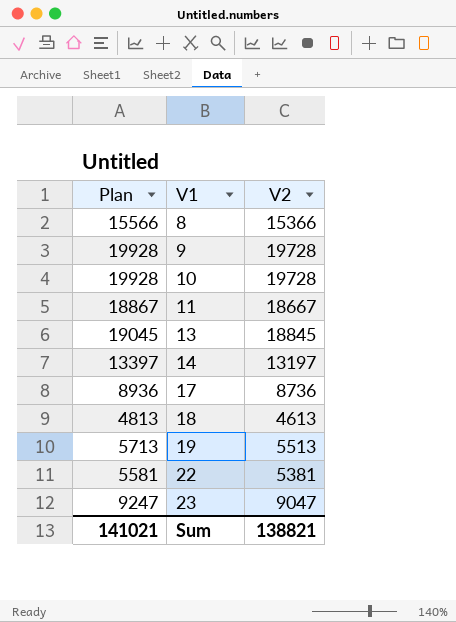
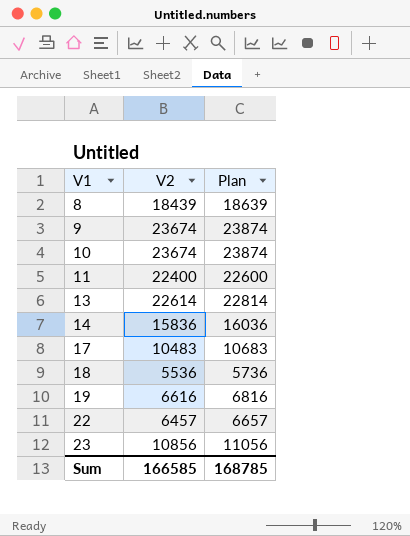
column Plan | position: 1 -> 3
8 | V2: 15366 -> 18439
8 | Plan: 15566 -> 18639
9 | V2: 19728 -> 23674
9 | Plan: 19928 -> 23874
10 | V2: 19728 -> 23674
10 | Plan: 19928 -> 23874
11 | V2: 18667 -> 22400
11 | Plan: 18867 -> 22600
13 | V2: 18845 -> 22614
13 | Plan: 19045 -> 22814
14 | V2: 13197 -> 15836
14 | Plan: 13397 -> 16036
17 | V2: 8736 -> 10483
17 | Plan: 8936 -> 10683
18 | V2: 4613 -> 5536
18 | Plan: 4813 -> 5736
19 | V2: 5513 -> 6616
19 | Plan: 5713 -> 6816
22 | V2: 5381 -> 6457
22 | Plan: 5581 -> 6657
23 | V2: 9047 -> 10856
23 | Plan: 9247 -> 11056
Sum | V2: 138821 -> 166585
Sum | Plan: 141021 -> 168785

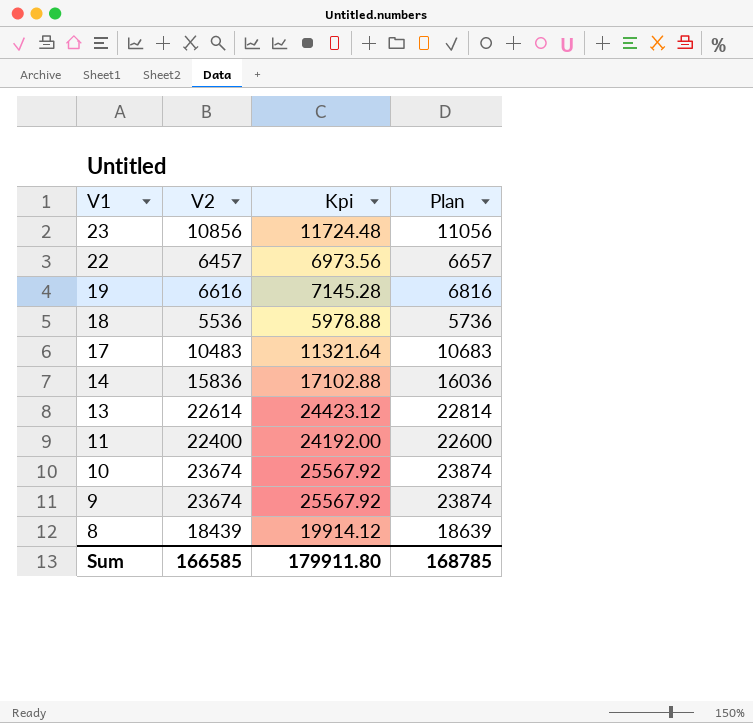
row order: V1 ascending -> V1 descending
column Kpi | formula: none -> [V2] * 1.08

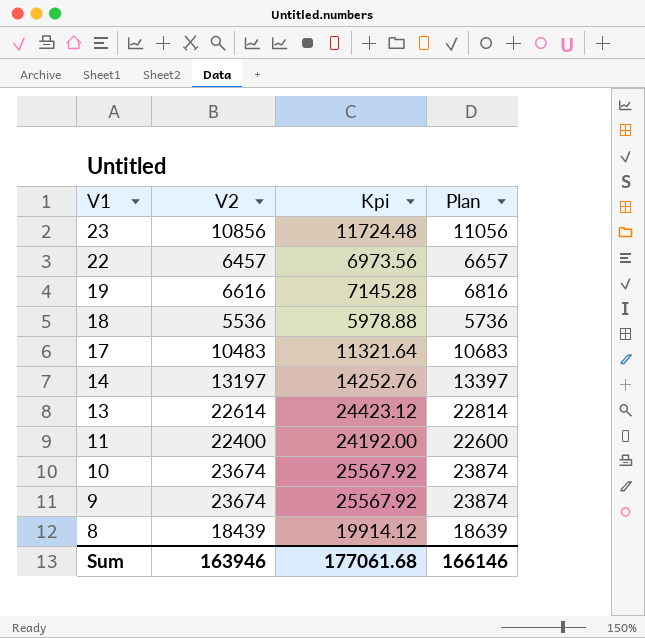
14 | V2: 15836 -> 13197
14 | Kpi: 17102.88 -> 14252.76
14 | Plan: 16036 -> 13397
Sum | V2: 166585 -> 163946
Sum | Kpi: 179911.80 -> 177061.68
Sum | Plan: 168785 -> 166146

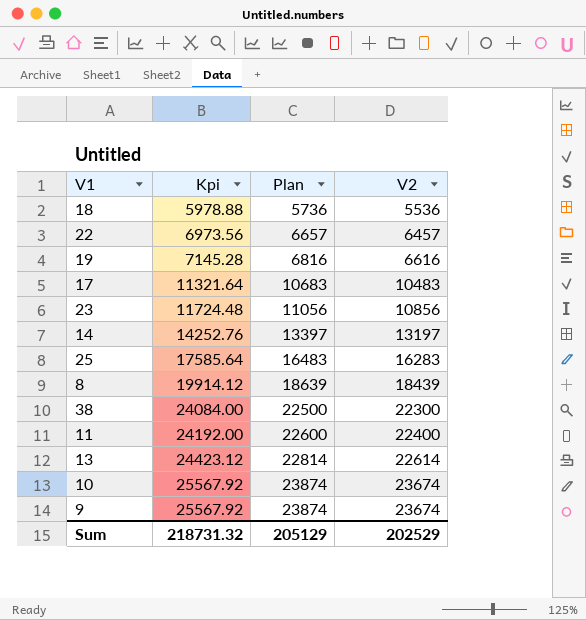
row order: V1 descending -> Kpi ascending
column V2 | position: 2 -> 4
row 25: none -> 17585.64 | 16483 | 16283
row 38: none -> 24084.00 | 22500 | 22300
Sum | Kpi: 177061.68 -> 218731.32
Sum | Plan: 166146 -> 205129
Sum | V2: 163946 -> 202529

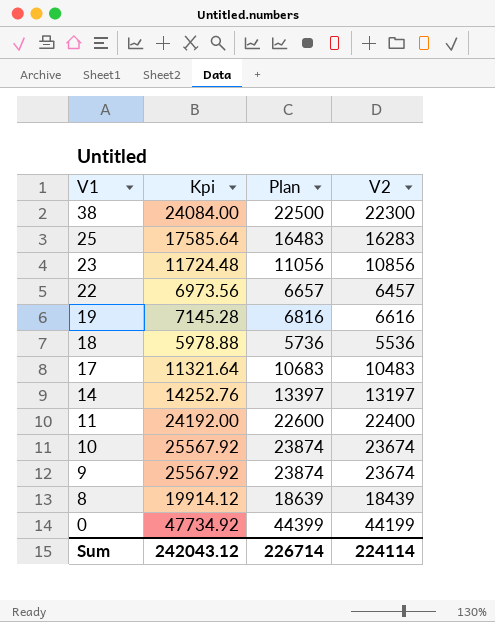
row order: Kpi ascending -> V1 descending
row 13: 24423.12 | 22814 | 22614 -> none
row 0: none -> 47734.92 | 44399 | 44199
Sum | Kpi: 218731.32 -> 242043.12
Sum | Plan: 205129 -> 226714
Sum | V2: 202529 -> 224114

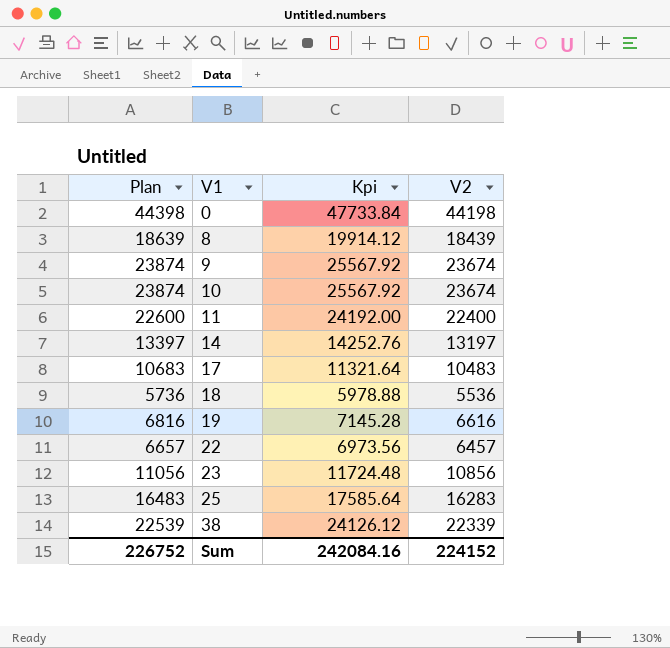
row order: V1 descending -> V1 ascending
column Plan | position: 3 -> 1
0 | Plan: 44399 -> 44398
0 | Kpi: 47734.92 -> 47733.84
0 | V2: 44199 -> 44198
38 | Plan: 22500 -> 22539
38 | Kpi: 24084.00 -> 24126.12
38 | V2: 22300 -> 22339
Sum | Plan: 226714 -> 226752
Sum | Kpi: 242043.12 -> 242084.16
Sum | V2: 224114 -> 224152

